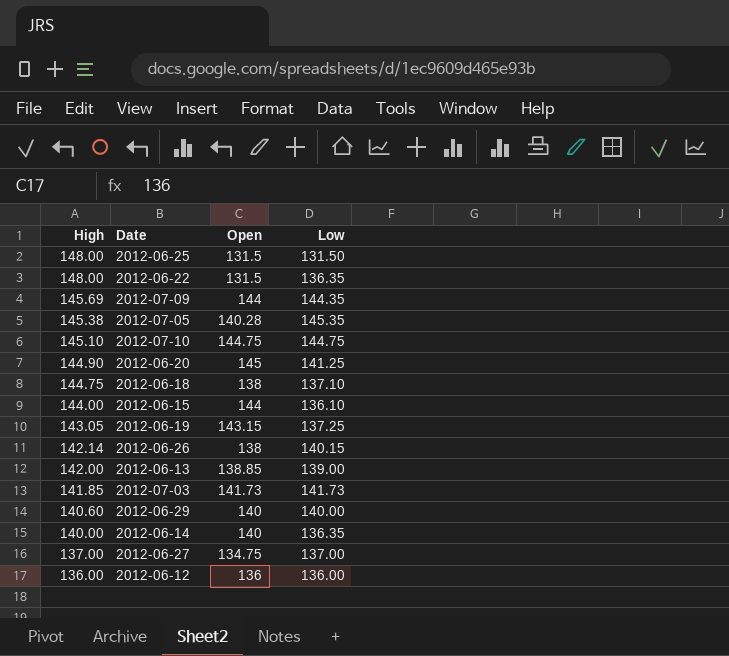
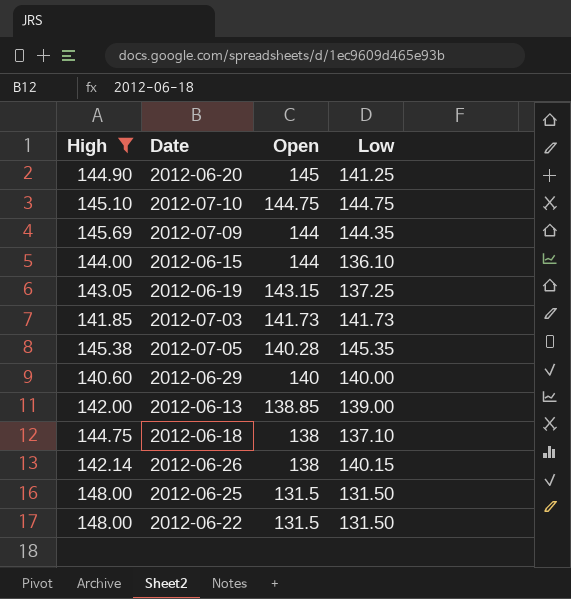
filter: none -> High >= 140.60
row order: High descending -> Open descending
2012-06-22 | Low: 136.35 -> 131.50

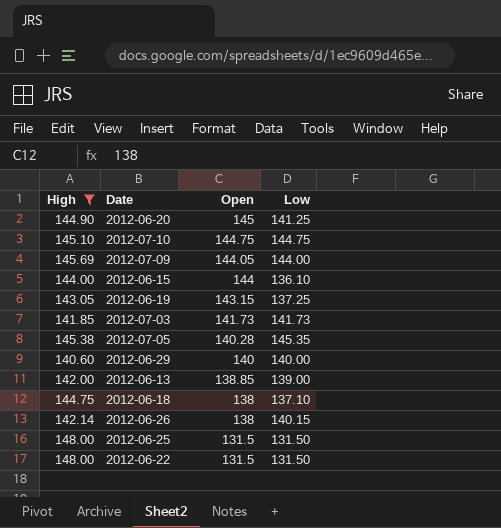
2012-07-09 | Open: 144 -> 144.05
2012-07-09 | Low: 144.35 -> 144.00

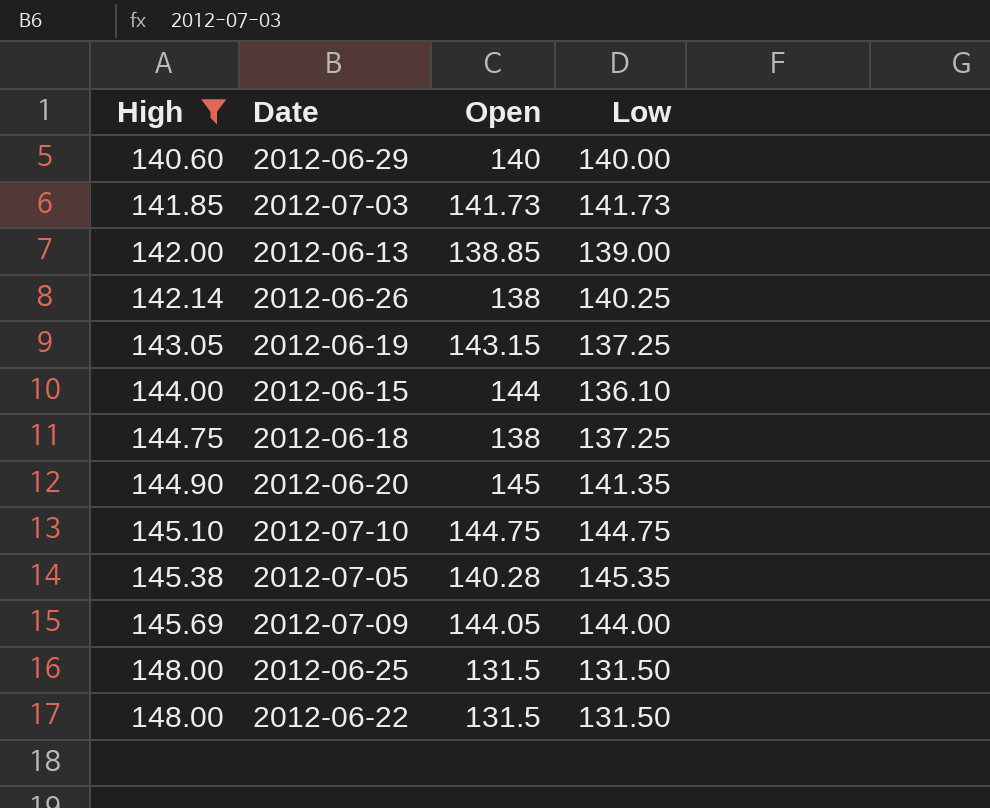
row order: Open descending -> High ascending
2012-06-26 | Low: 140.15 -> 140.25
2012-06-18 | Low: 137.10 -> 137.25
2012-06-20 | Low: 141.25 -> 141.35

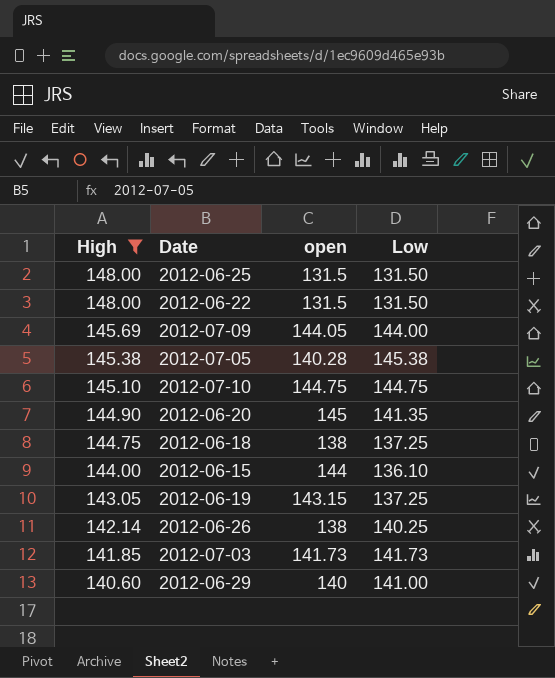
row order: High ascending -> High descending
column name: Open -> open
row 2012-06-13: 142.00 | 138.85 | 139.00 -> none
2012-07-05 | Low: 145.35 -> 145.38
2012-06-29 | Low: 140.00 -> 141.00

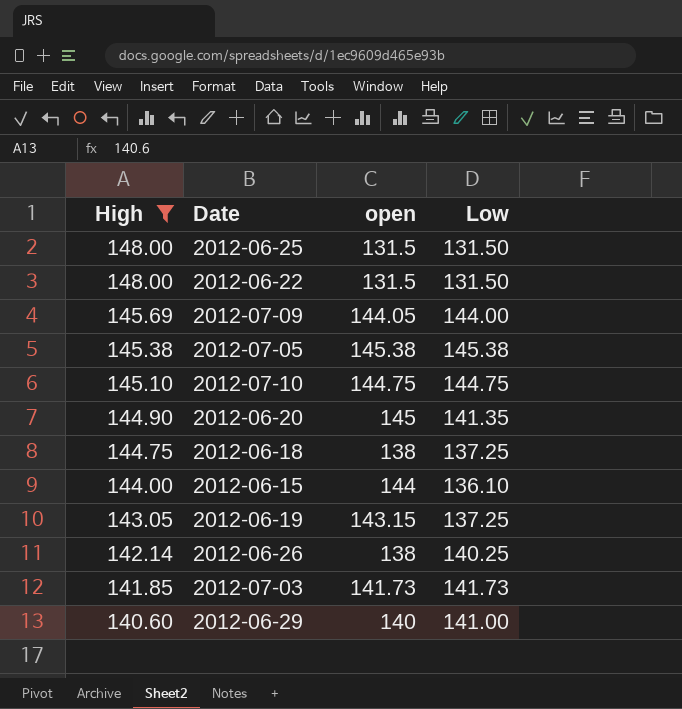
2012-07-05 | open: 140.28 -> 145.38

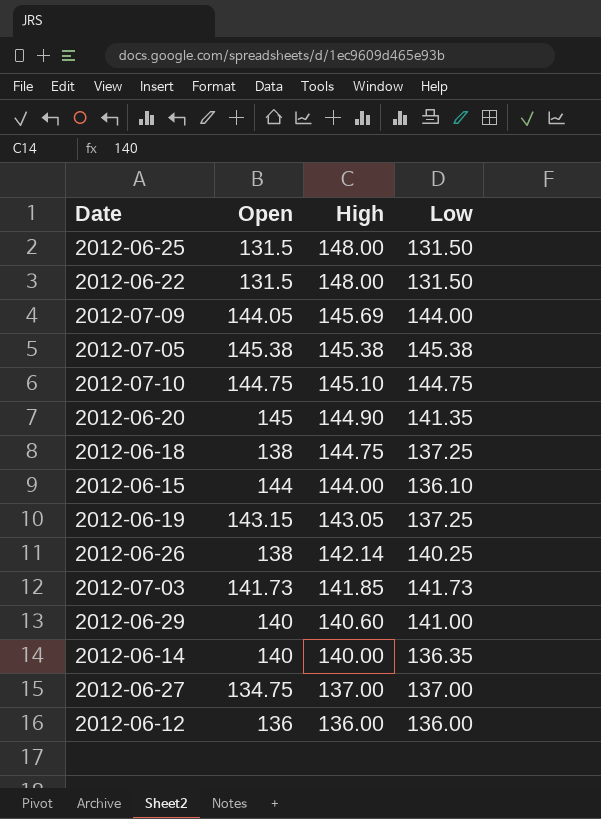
filter: High >= 140.60 -> none
column name: open -> Open
column High | position: 1 -> 3

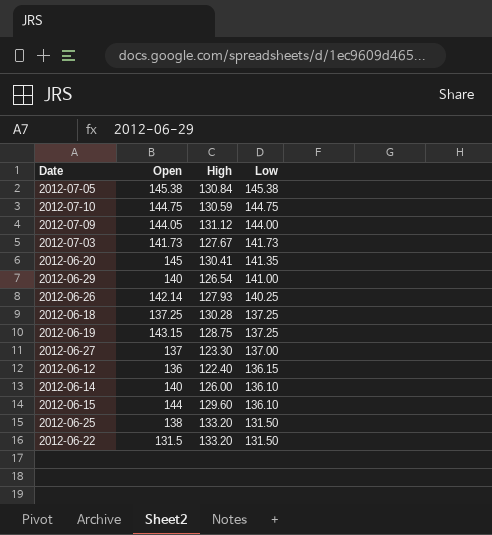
row order: High descending -> Low descending
2012-07-05 | High: 145.38 -> 130.84
2012-07-10 | High: 145.10 -> 130.59
2012-07-09 | High: 145.69 -> 131.12
2012-07-03 | High: 141.85 -> 127.67
2012-06-20 | High: 144.90 -> 130.41
2012-06-29 | High: 140.60 -> 126.54
2012-06-26 | Open: 138 -> 142.14
2012-06-26 | High: 142.14 -> 127.93
2012-06-18 | Open: 138 -> 137.25
2012-06-18 | High: 144.75 -> 130.28
2012-06-19 | High: 143.05 -> 128.75
2012-06-27 | Open: 134.75 -> 137
2012-06-27 | High: 137.00 -> 123.30
2012-06-12 | High: 136.00 -> 122.40
2012-06-12 | Low: 136.00 -> 136.15
2012-06-14 | High: 140.00 -> 126.00
2012-06-14 | Low: 136.35 -> 136.10
2012-06-15 | High: 144.00 -> 129.60
2012-06-25 | Open: 131.5 -> 138
2012-06-25 | High: 148.00 -> 133.20
2012-06-22 | High: 148.00 -> 133.20

